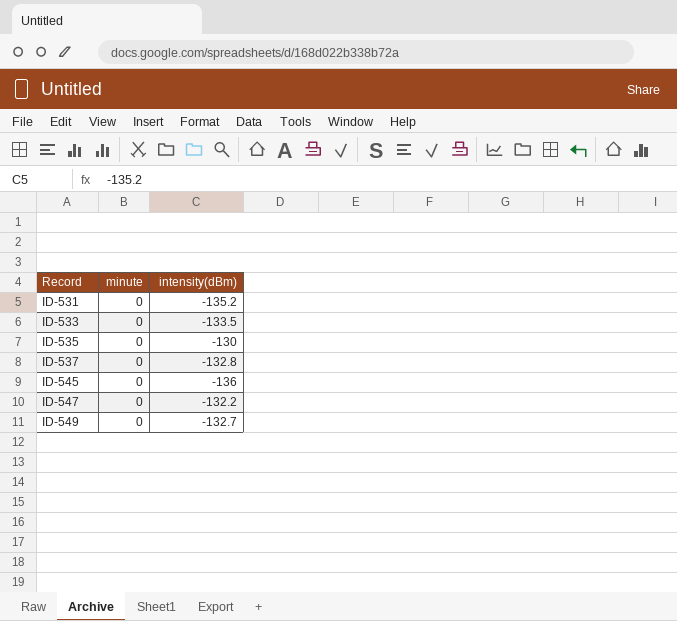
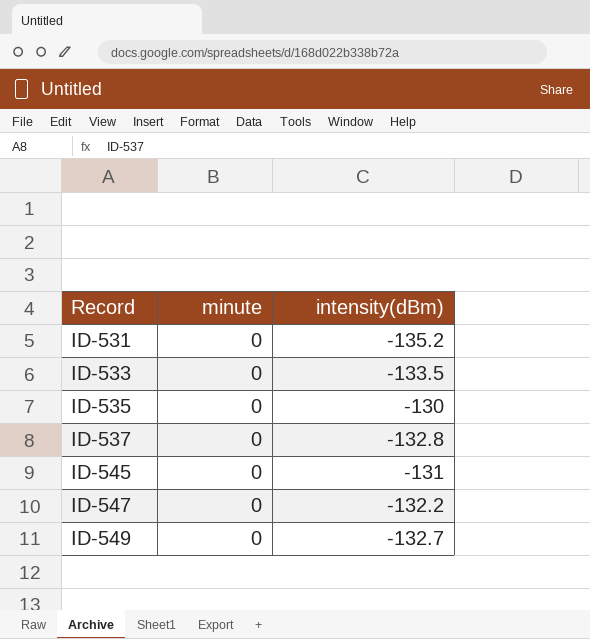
ID-545 | intensity(dBm): -136 -> -131

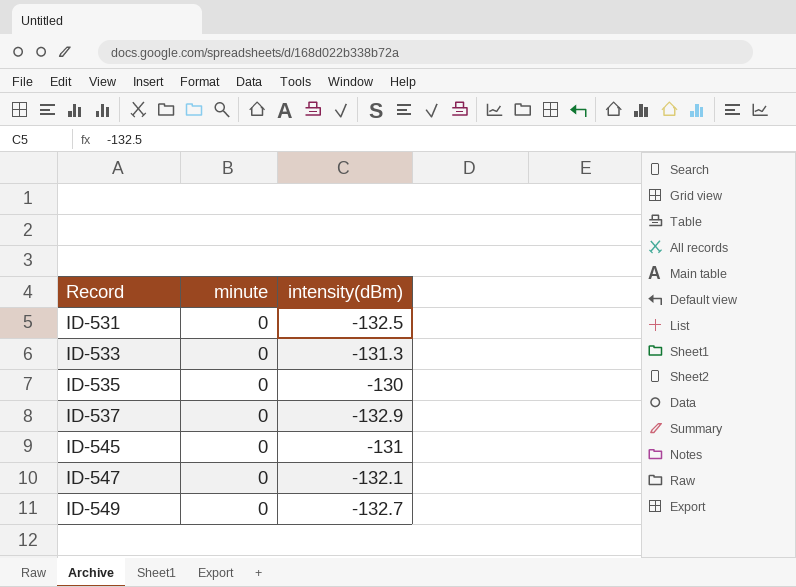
ID-531 | intensity(dBm): -135.2 -> -132.5
ID-533 | intensity(dBm): -133.5 -> -131.3
ID-537 | intensity(dBm): -132.8 -> -132.9
ID-547 | intensity(dBm): -132.2 -> -132.1

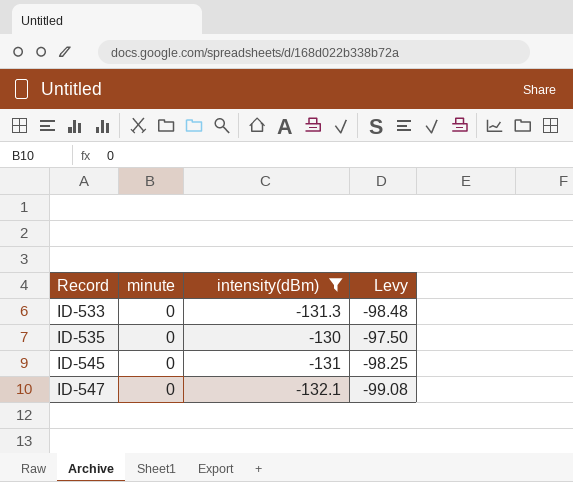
filter: none -> intensity(dBm) >= -132.1
column Levy | formula: none -> [intensity(dBm)] * 0.75

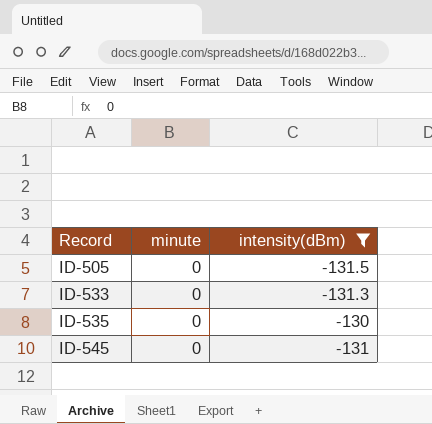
column Levy | formula: [intensity(dBm)] * 0.75 -> none
row ID-547: 0 | -132.1 | -99.08 -> none
row ID-505: none -> 0 | -131.5

